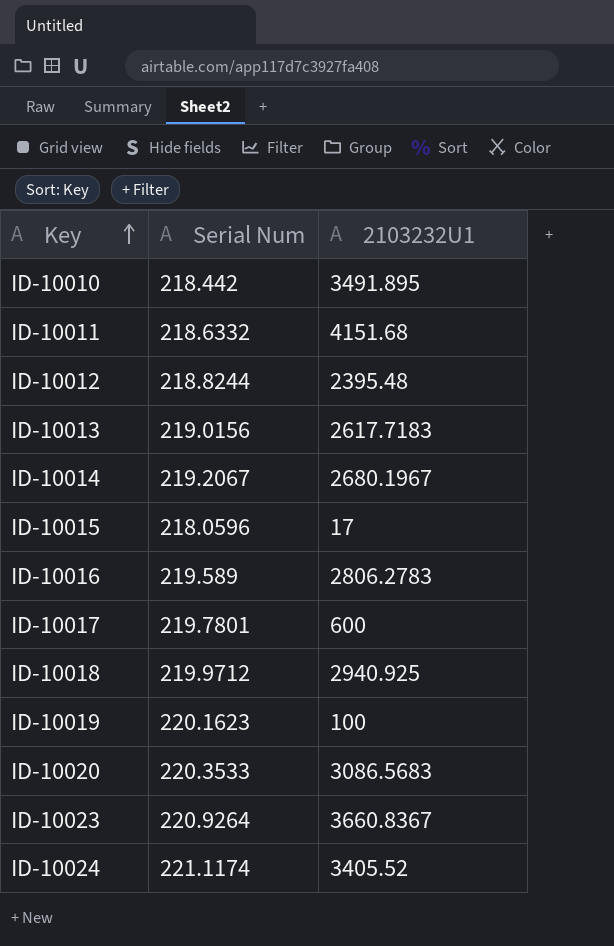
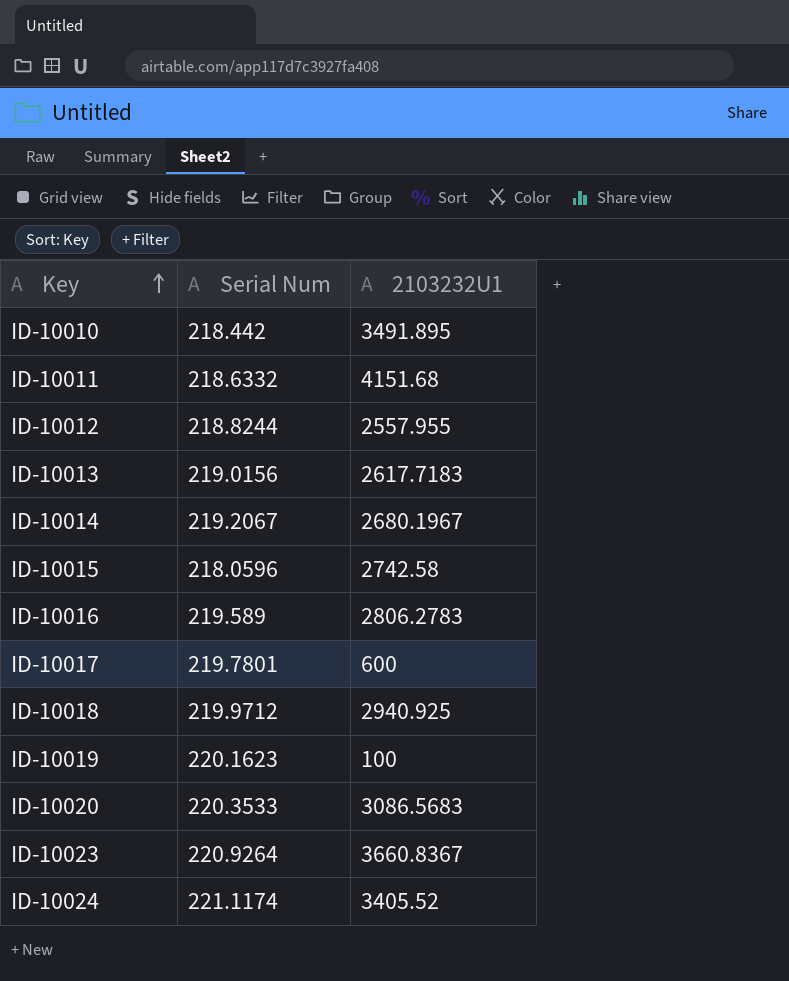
ID-10012 | 2103232U1: 2395.48 -> 2557.955
ID-10015 | 2103232U1: 17 -> 2742.58

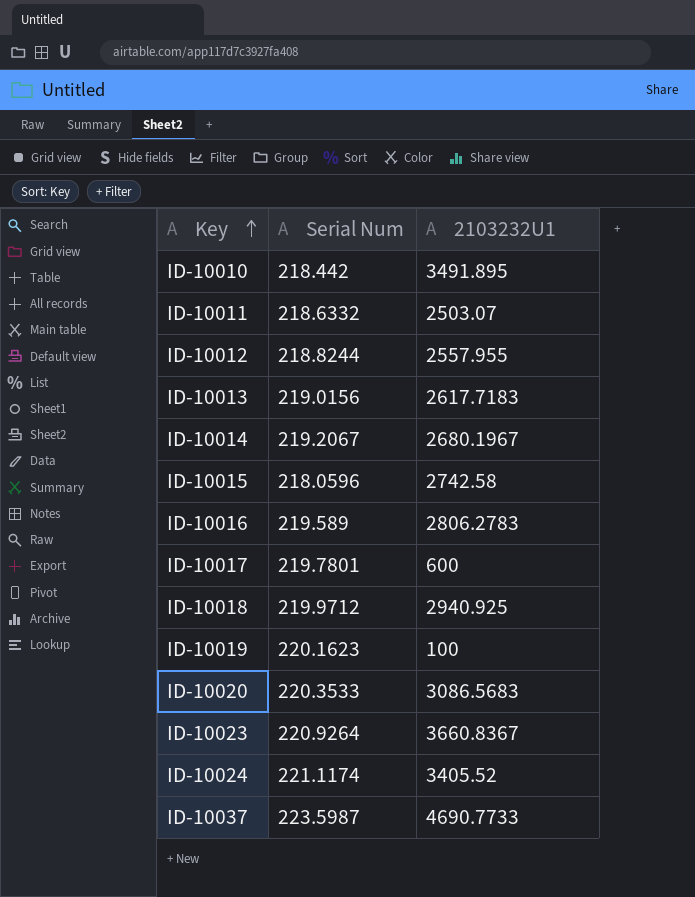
ID-10011 | 2103232U1: 4151.68 -> 2503.07
row ID-10037: none -> 223.5987 | 4690.7733

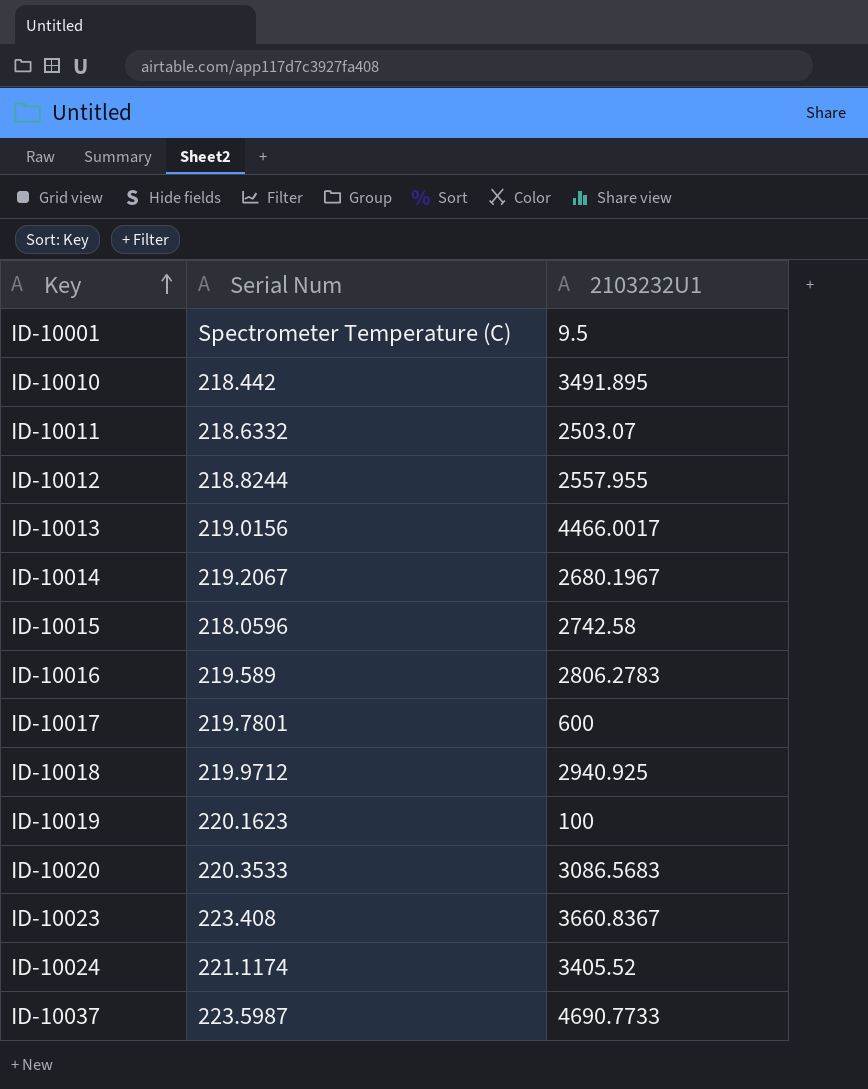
row ID-10001: none -> Spectrometer Temperature (C) | 9.5
ID-10013 | 2103232U1: 2617.7183 -> 4466.0017
ID-10023 | Serial Num: 220.9264 -> 223.408

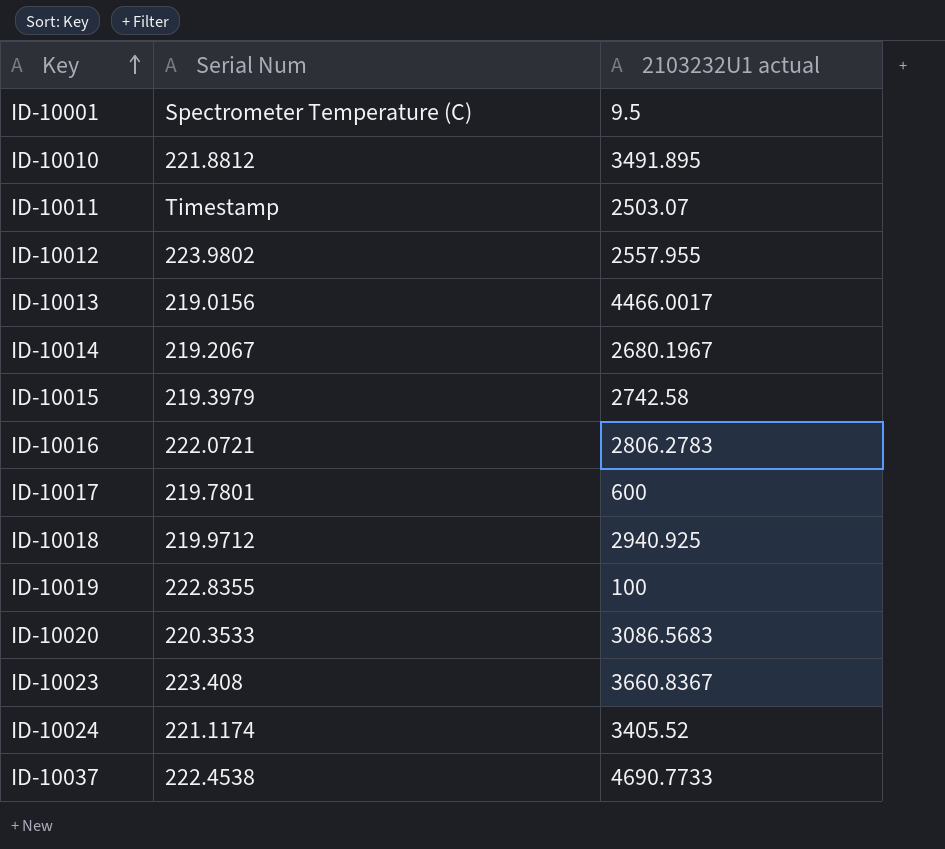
column name: 2103232U1 -> 2103232U1 actual
ID-10010 | Serial Num: 218.442 -> 221.8812
ID-10011 | Serial Num: 218.6332 -> Timestamp
ID-10012 | Serial Num: 218.8244 -> 223.9802
ID-10015 | Serial Num: 218.0596 -> 219.3979
ID-10016 | Serial Num: 219.589 -> 222.0721
ID-10019 | Serial Num: 220.1623 -> 222.8355
ID-10037 | Serial Num: 223.5987 -> 222.4538

